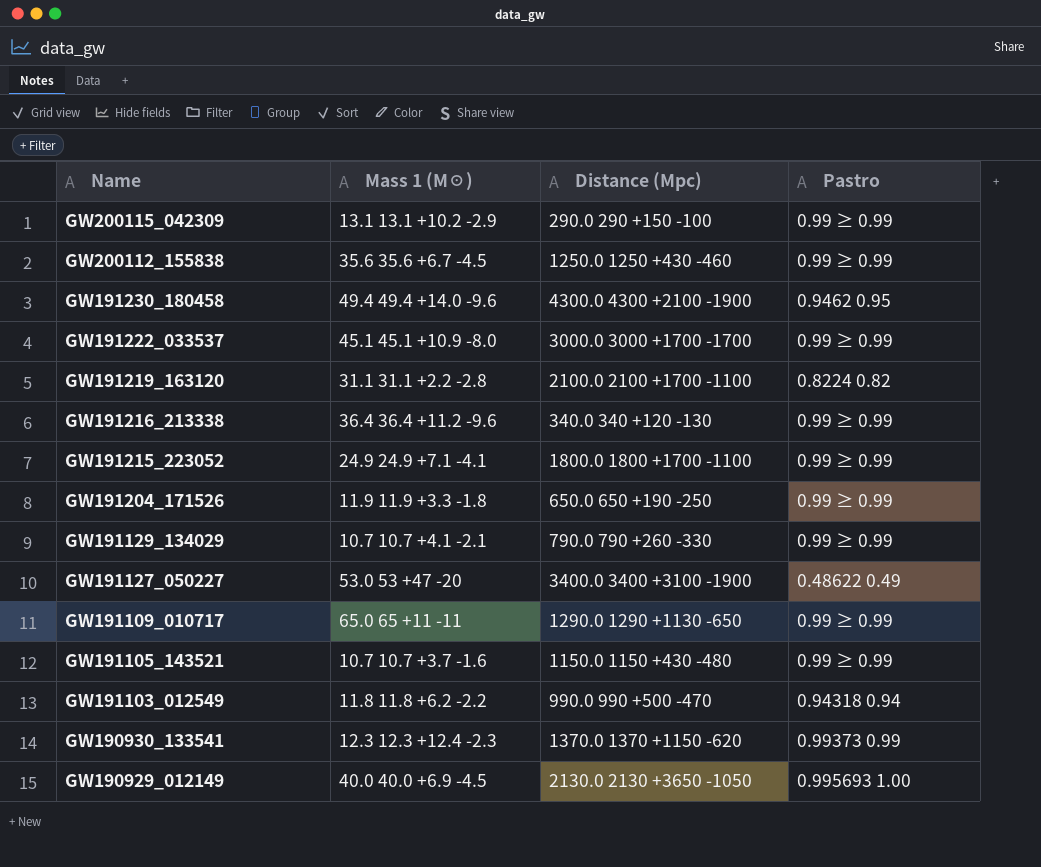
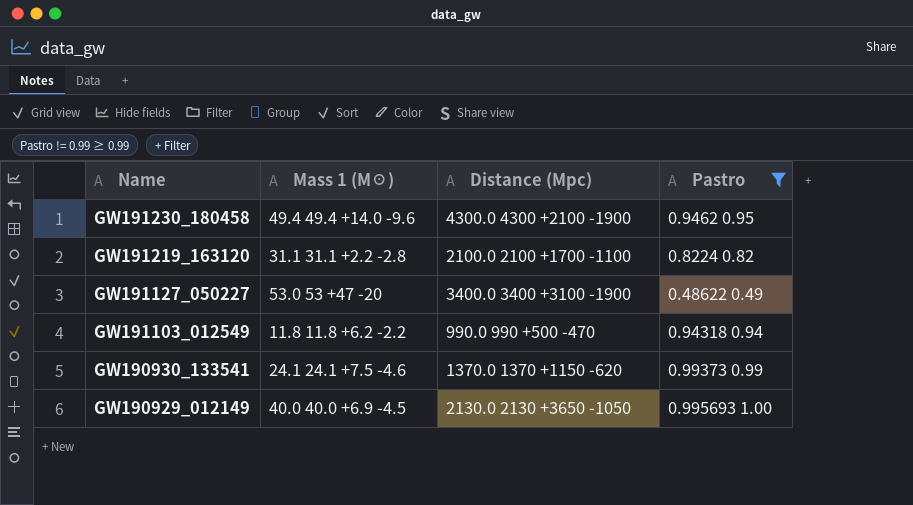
filter: none -> Pastro != 0.99 ≥ 0.99
GW190930_133541 | Mass 1 (M☉): 12.3 12.3 +12.4 -2.3 -> 24.1 24.1 +7.5 -4.6

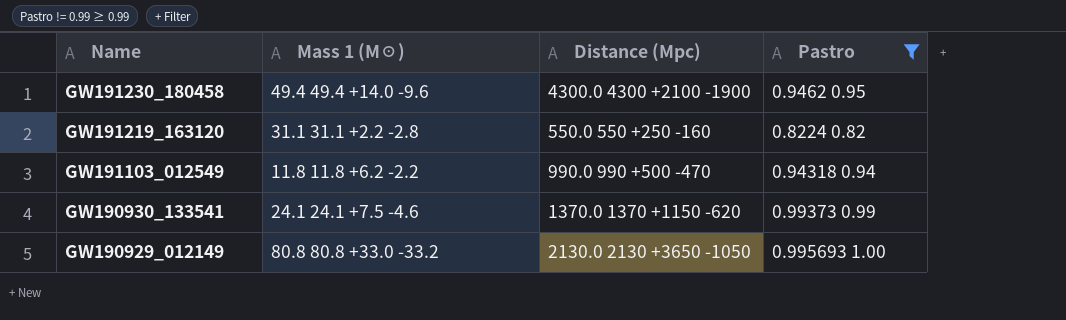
row GW191127_050227: 53.0 53 +47 -20 | 3400.0 3400 +3100 -1900 | 0.48622 0.49 -> none
GW191219_163120 | Distance (Mpc): 2100.0 2100 +1700 -1100 -> 550.0 550 +250 -160
GW190929_012149 | Mass 1 (M☉): 40.0 40.0 +6.9 -4.5 -> 80.8 80.8 +33.0 -33.2

